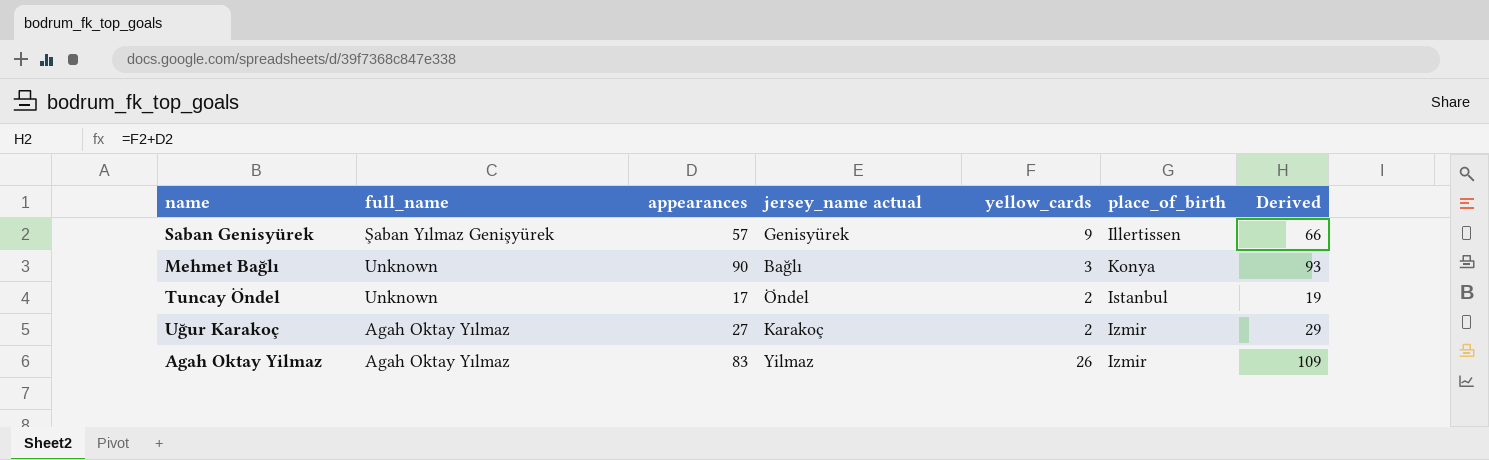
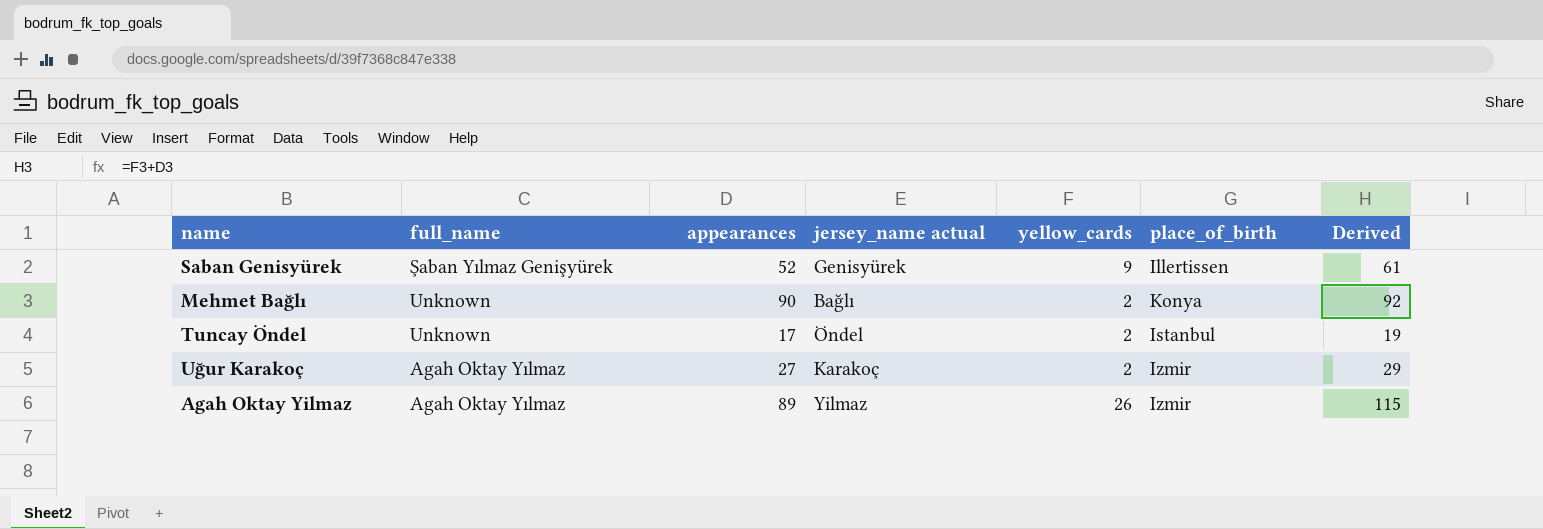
Saban Genisyürek | appearances: 57 -> 52
Saban Genisyürek | Derived: 66 -> 61
Mehmet Bağlı | yellow_cards: 3 -> 2
Mehmet Bağlı | Derived: 93 -> 92
Agah Oktay Yilmaz | appearances: 83 -> 89
Agah Oktay Yilmaz | Derived: 109 -> 115

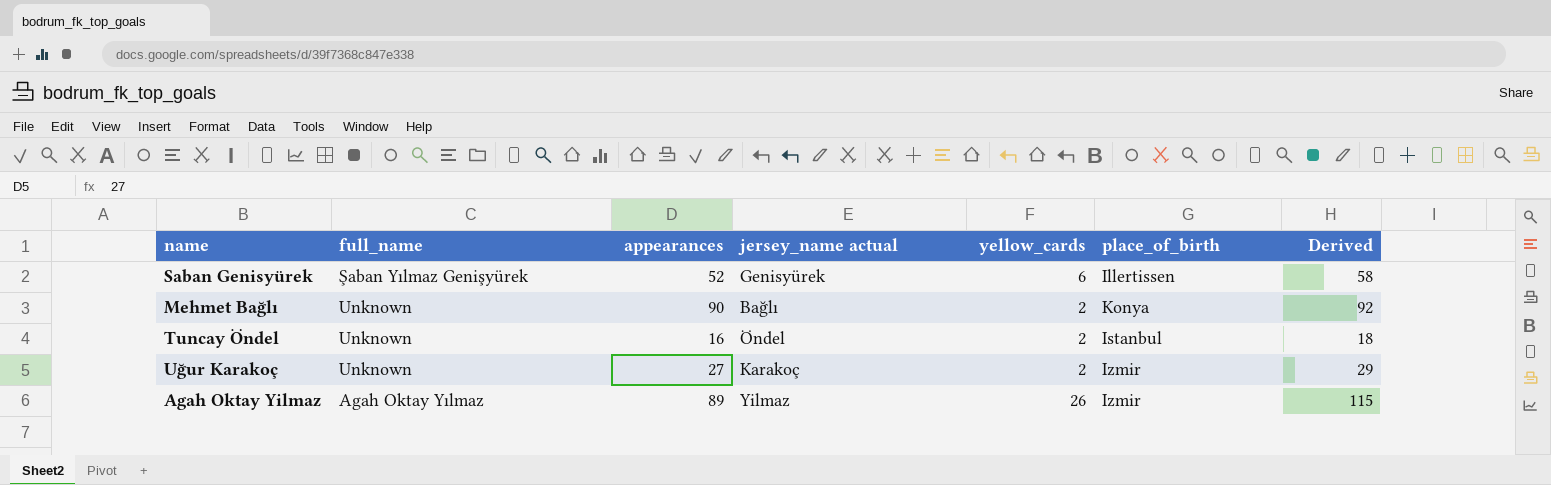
Saban Genisyürek | yellow_cards: 9 -> 6
Saban Genisyürek | Derived: 61 -> 58
Tuncay Öndel | appearances: 17 -> 16
Tuncay Öndel | Derived: 19 -> 18
Uğur Karakoç | full_name: Agah Oktay Yılmaz -> Unknown

